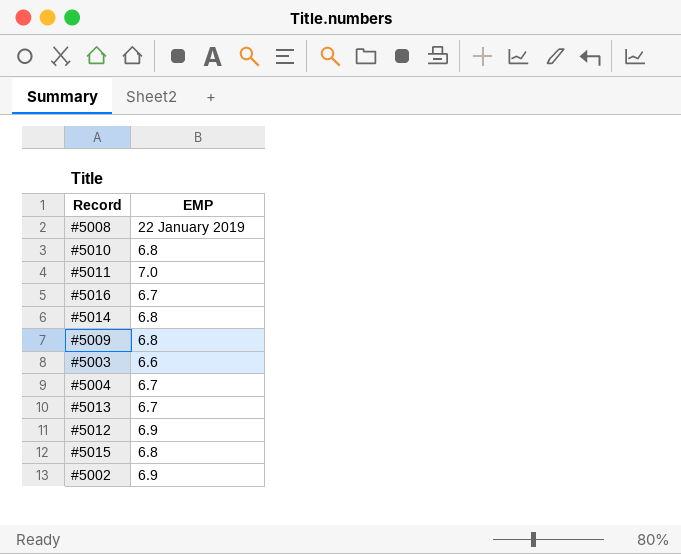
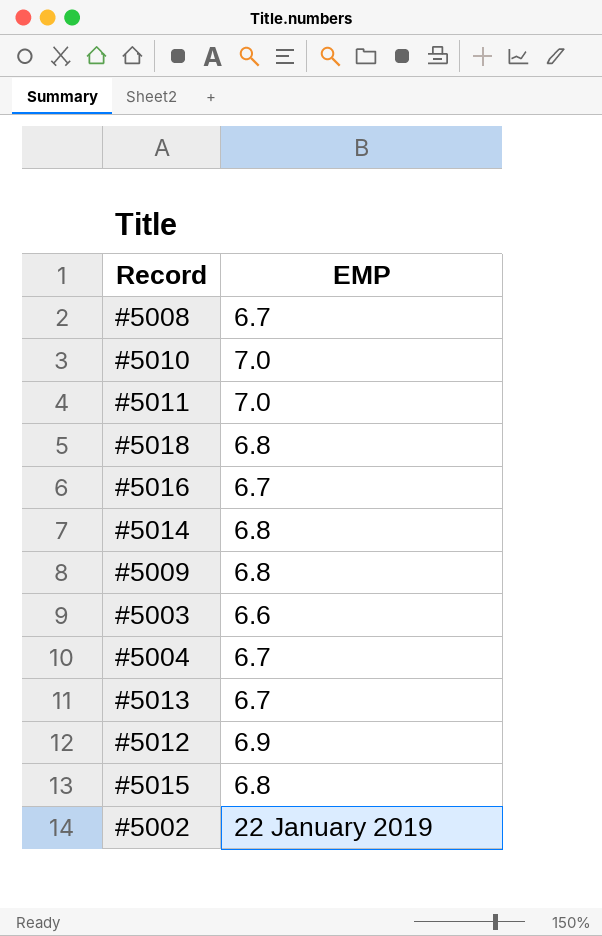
#5008 | EMP: 22 January 2019 -> 6.7
#5010 | EMP: 6.8 -> 7.0
row #5018: none -> 6.8
#5002 | EMP: 6.9 -> 22 January 2019

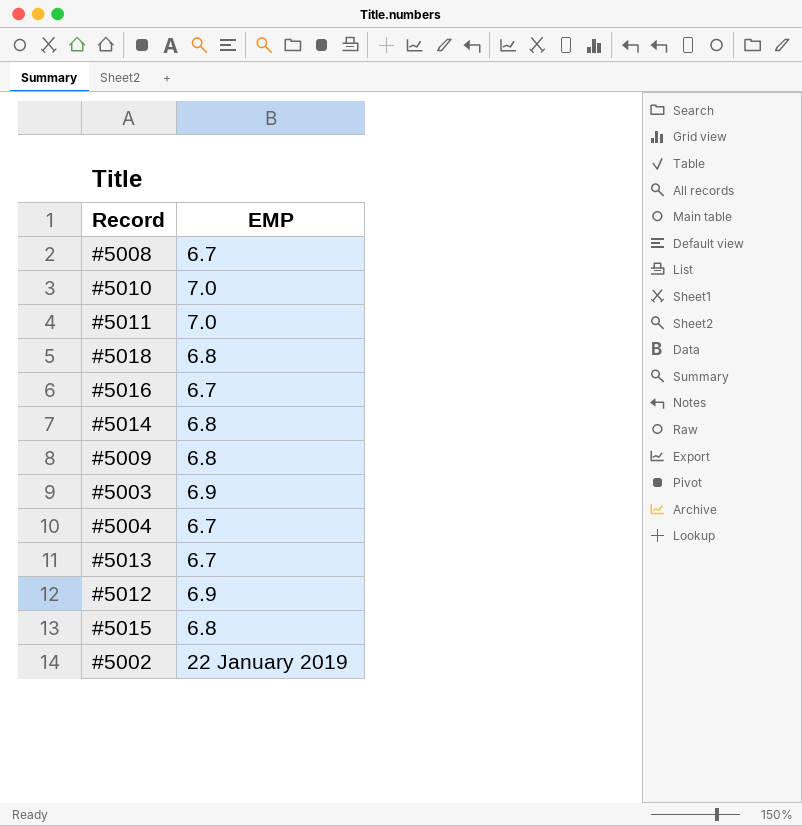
#5003 | EMP: 6.6 -> 6.9

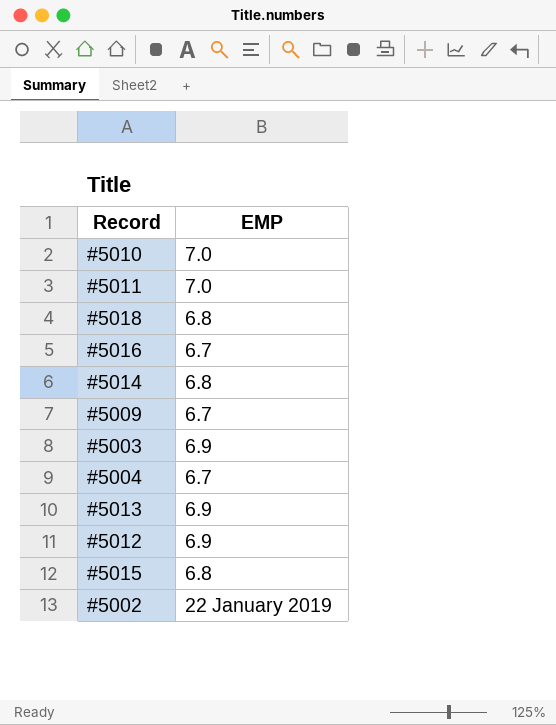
row #5008: 6.7 -> none
#5009 | EMP: 6.8 -> 6.7
#5013 | EMP: 6.7 -> 6.9

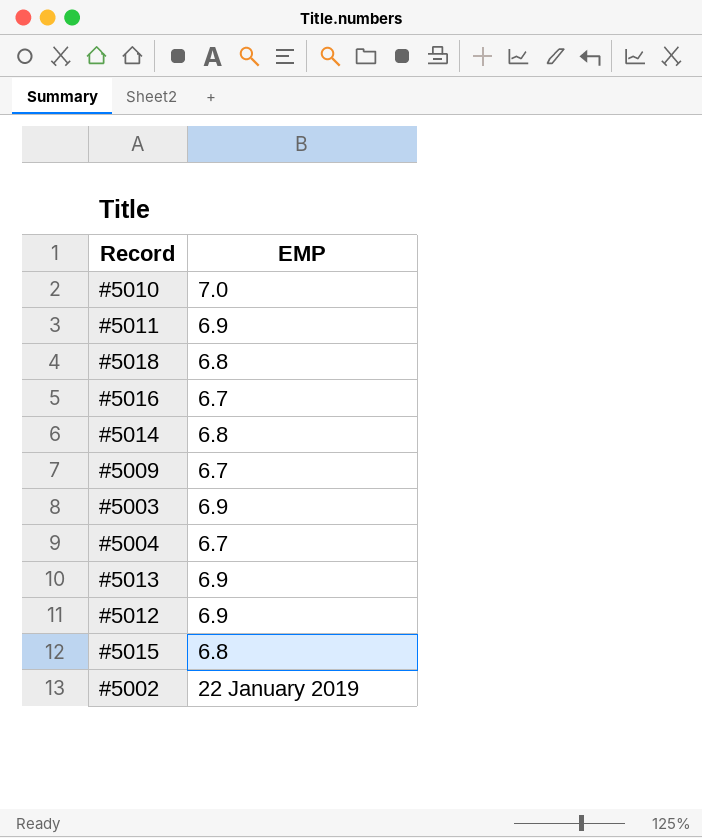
#5011 | EMP: 7.0 -> 6.9

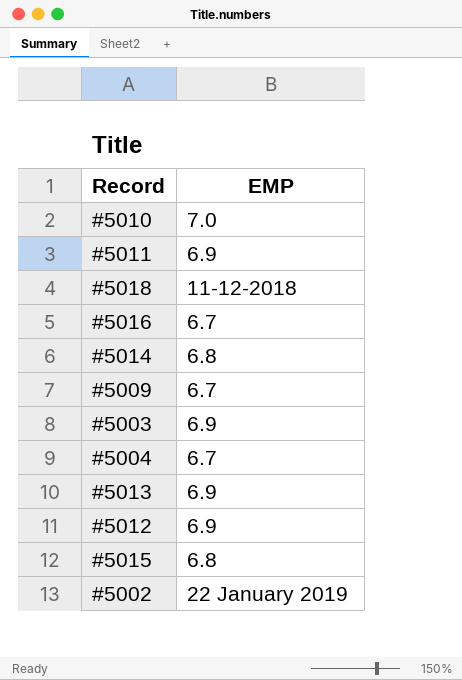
#5018 | EMP: 6.8 -> 11-12-2018

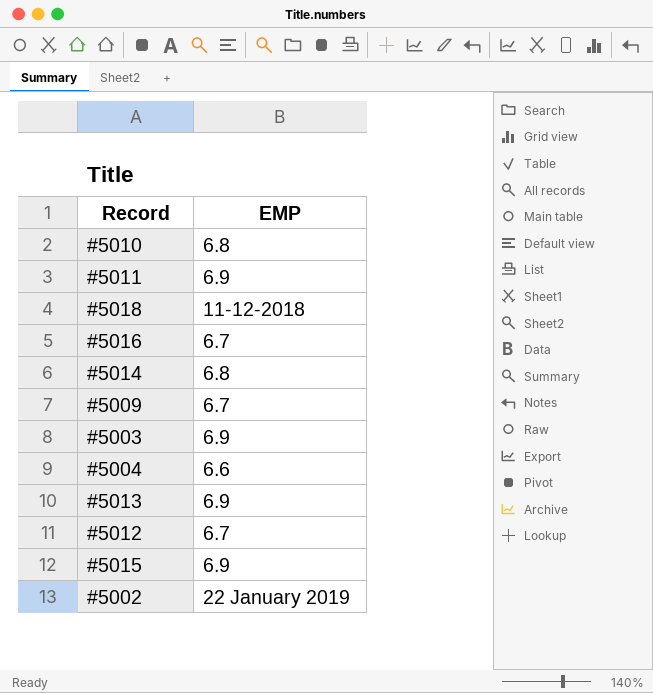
#5010 | EMP: 7.0 -> 6.8
#5004 | EMP: 6.7 -> 6.6
#5012 | EMP: 6.9 -> 6.7
#5015 | EMP: 6.8 -> 6.9

